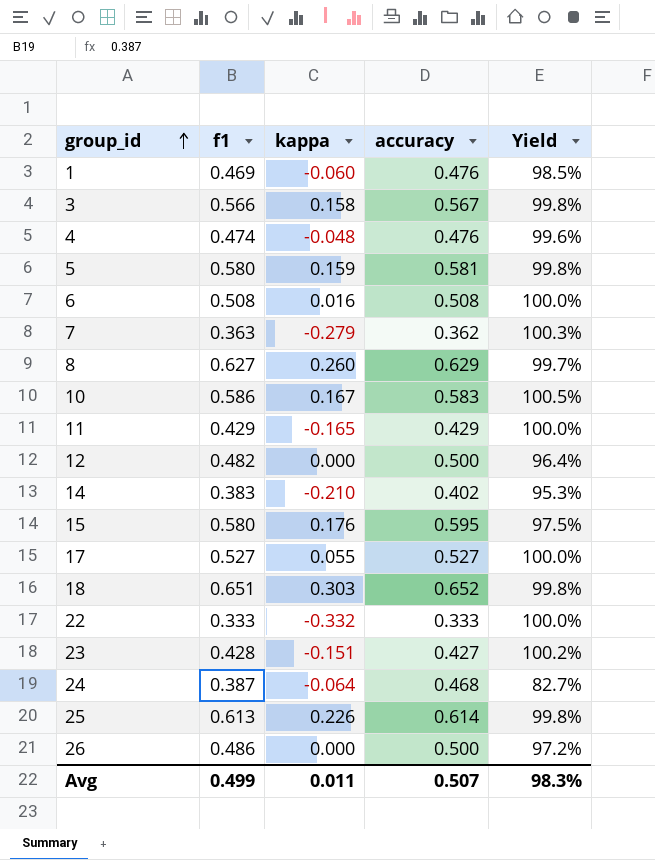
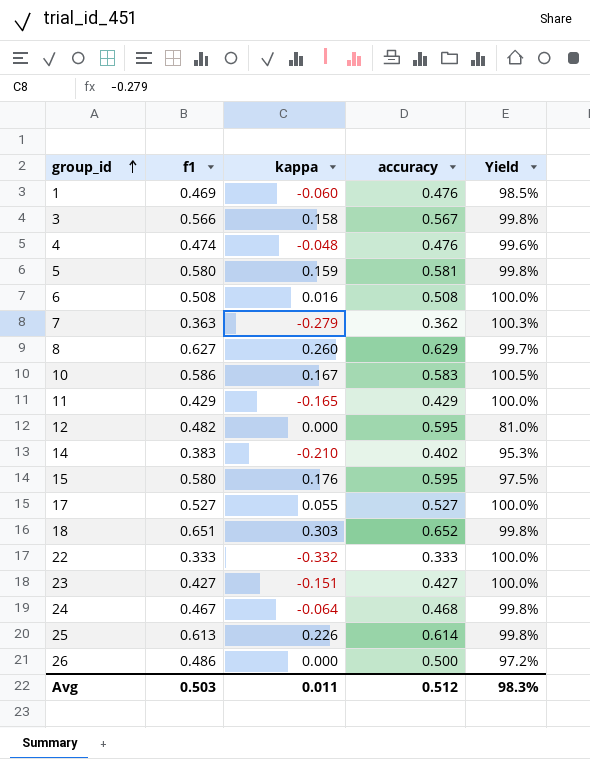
12 | accuracy: 0.500 -> 0.595
12 | Yield: 96.4% -> 81.0%
23 | f1: 0.428 -> 0.427
23 | Yield: 100.2% -> 100.0%
24 | f1: 0.387 -> 0.467
24 | Yield: 82.7% -> 99.8%
Avg | f1: 0.499 -> 0.503
Avg | accuracy: 0.507 -> 0.512

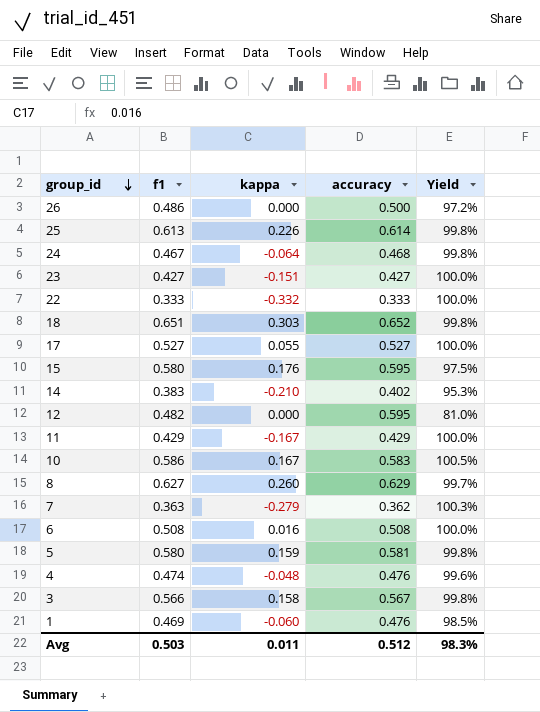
row order: group_id ascending -> group_id descending
11 | kappa: -0.165 -> -0.167

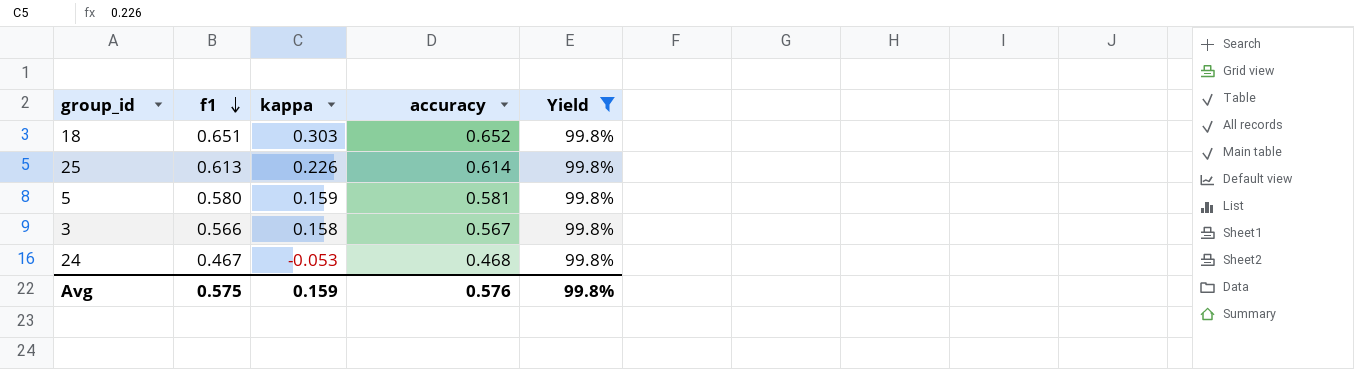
filter: none -> Yield = 99.8%
row order: group_id descending -> f1 descending
24 | kappa: -0.064 -> -0.053
Avg | f1: 0.503 -> 0.575
Avg | kappa: 0.011 -> 0.159
Avg | accuracy: 0.512 -> 0.576
Avg | Yield: 98.3% -> 99.8%

